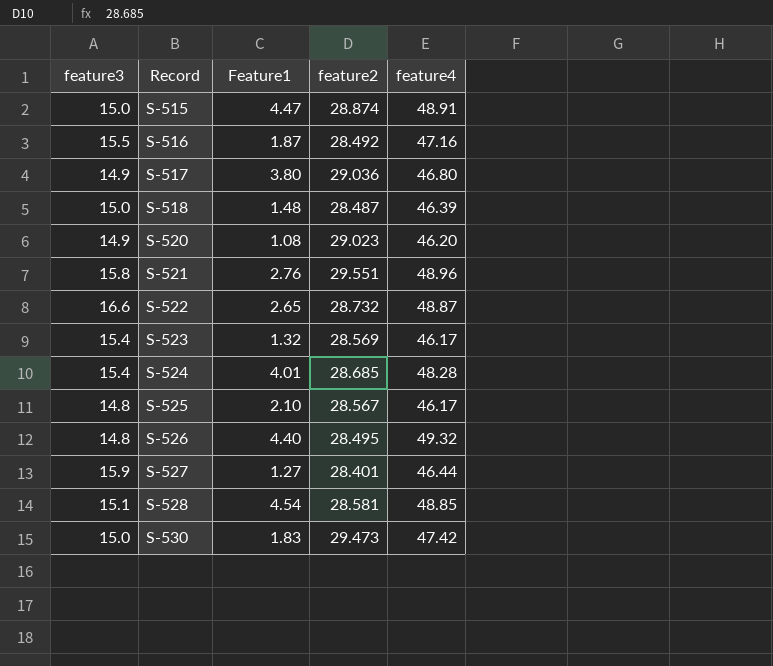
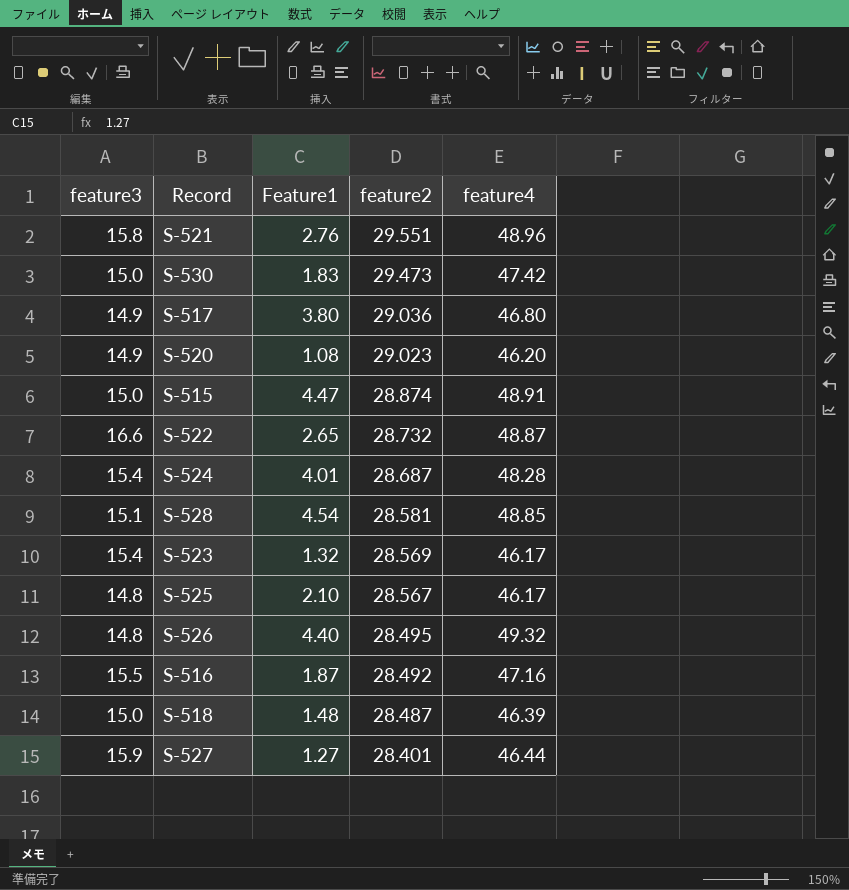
row order: Record ascending -> feature2 descending
S-524 | feature2: 28.685 -> 28.687

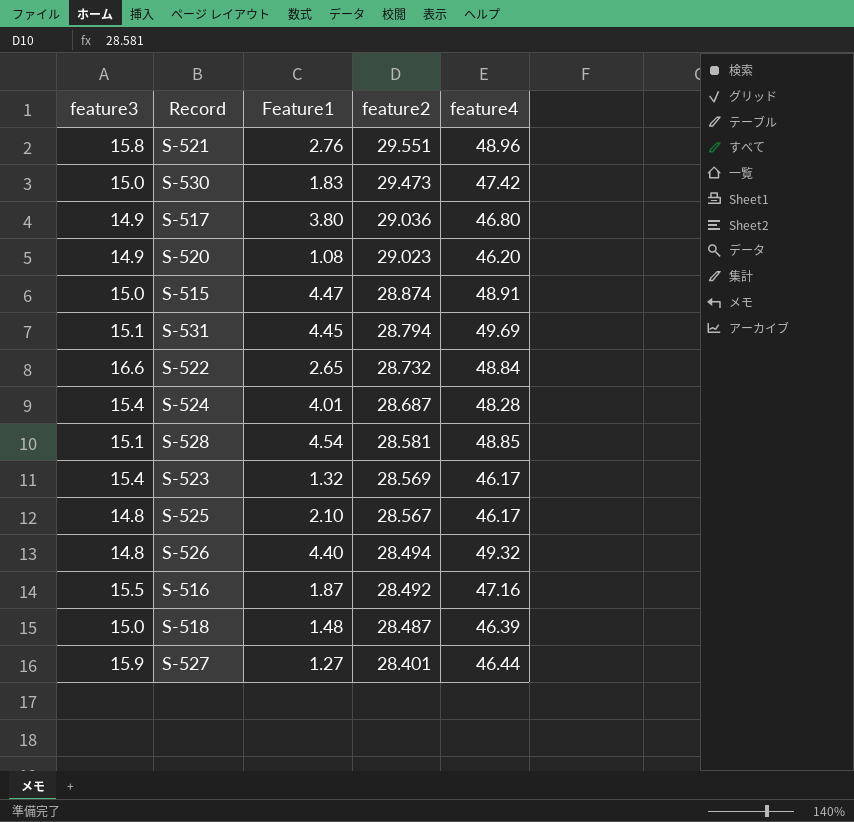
row S-531: none -> 15.1 | 4.45 | 28.794 | 49.69
S-522 | feature4: 48.87 -> 48.84
S-526 | feature2: 28.495 -> 28.494

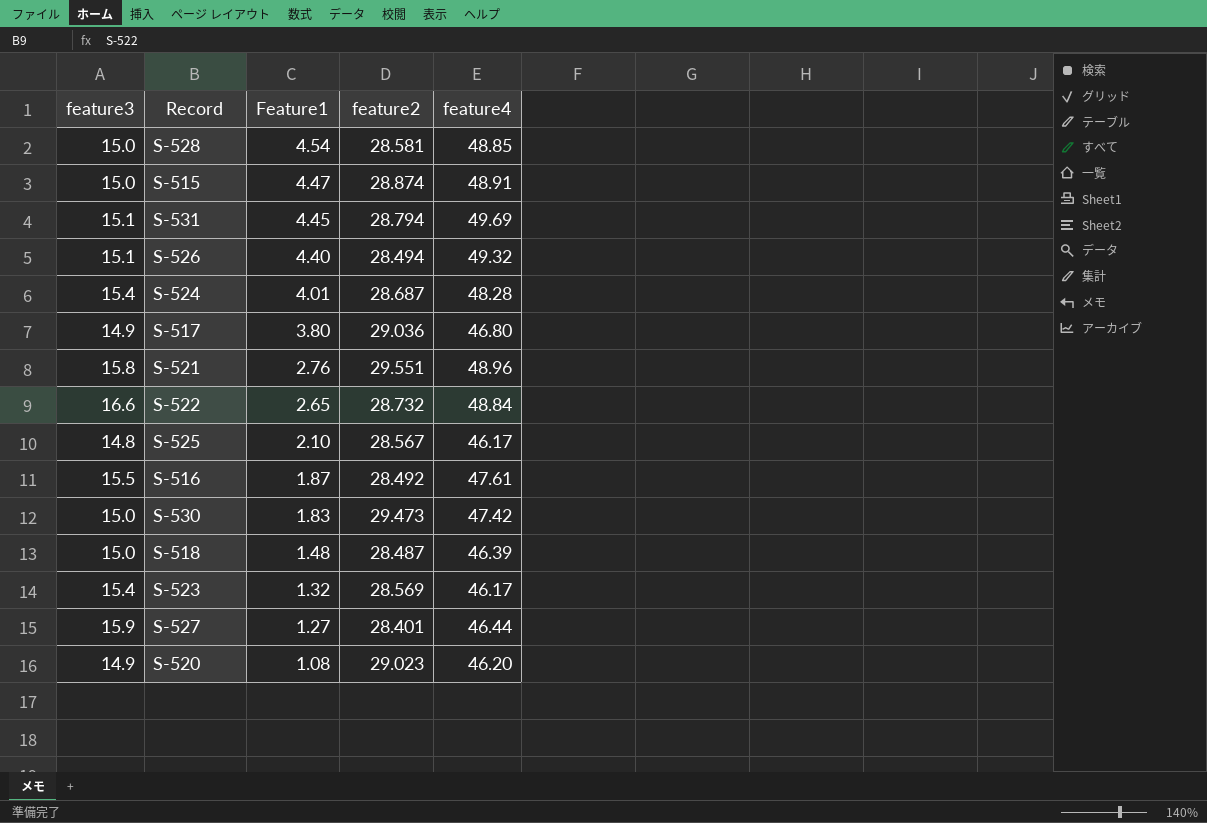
row order: feature2 descending -> Feature1 descending
S-528 | feature3: 15.1 -> 15.0
S-526 | feature3: 14.8 -> 15.1
S-516 | feature4: 47.16 -> 47.61

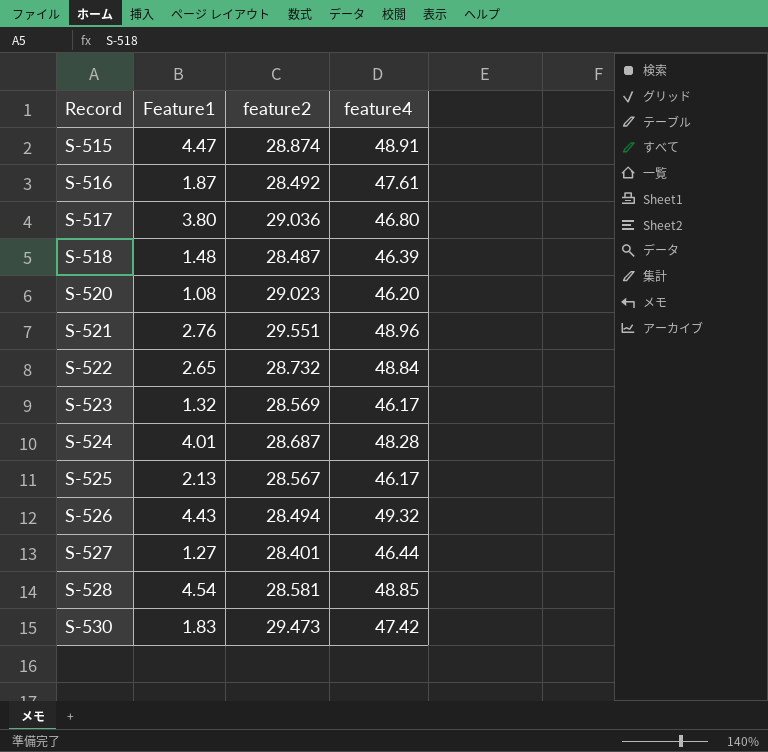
row order: Feature1 descending -> Record ascending
column feature3 | position: 1 -> none
row S-531: 15.1 | 4.45 | 28.794 | 49.69 -> none
S-525 | Feature1: 2.10 -> 2.13
S-526 | Feature1: 4.40 -> 4.43

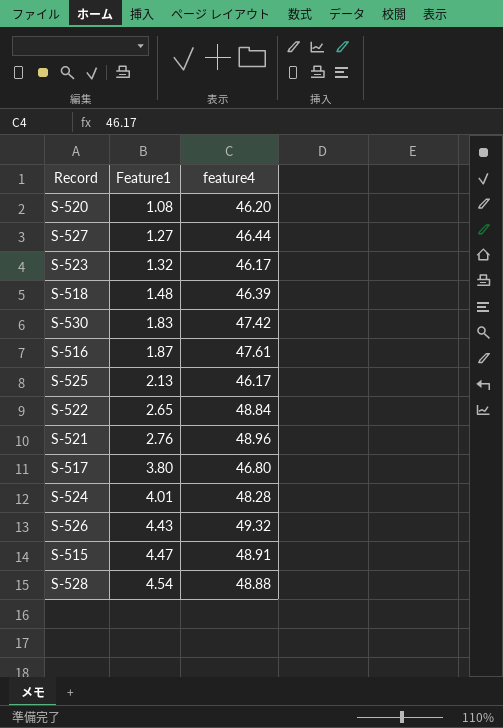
row order: Record ascending -> Feature1 ascending
column feature2 | position: 3 -> none
S-528 | feature4: 48.85 -> 48.88

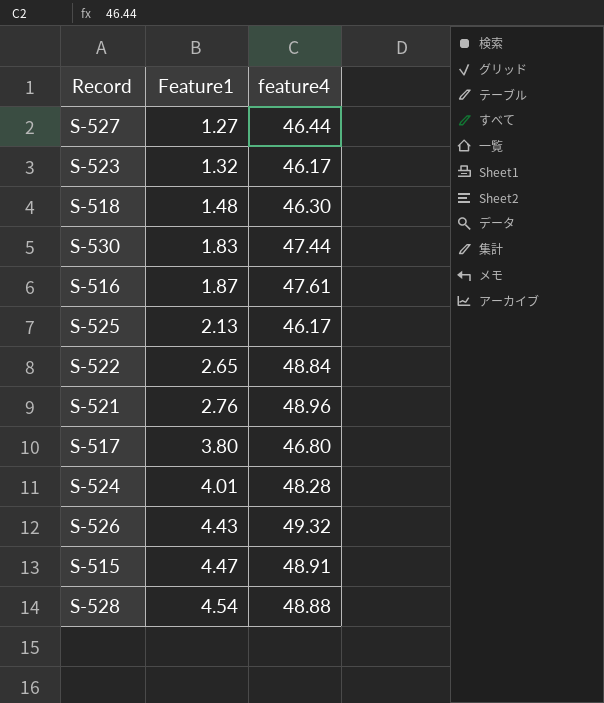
row S-520: 1.08 | 46.20 -> none
S-518 | feature4: 46.39 -> 46.30
S-530 | feature4: 47.42 -> 47.44

